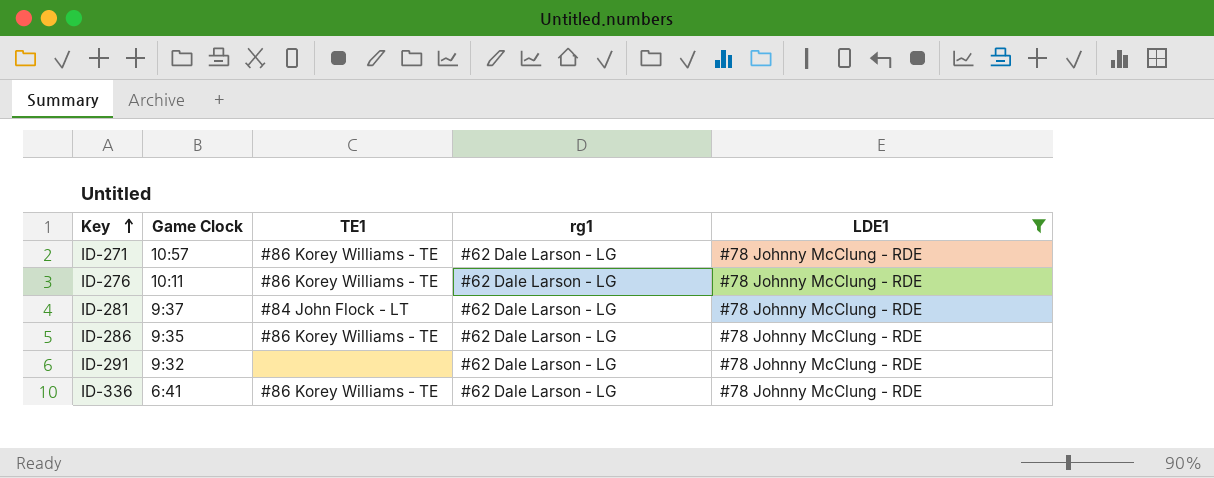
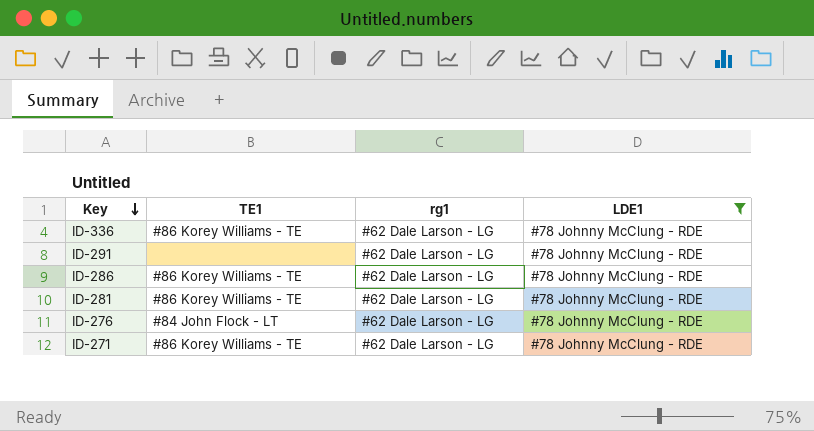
row order: Key ascending -> Key descending
column Game Clock | position: 2 -> none
ID-281 | TE1: #84 John Flock - LT -> #86 Korey Williams - TE
ID-276 | TE1: #86 Korey Williams - TE -> #84 John Flock - LT

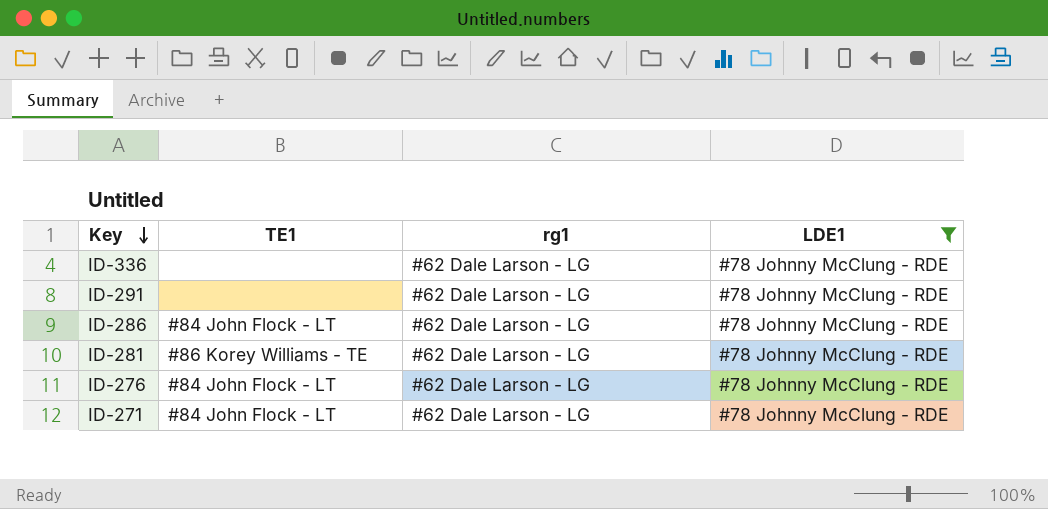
ID-336 | TE1: #86 Korey Williams - TE -> none
ID-286 | TE1: #86 Korey Williams - TE -> #84 John Flock - LT
ID-271 | TE1: #86 Korey Williams - TE -> #84 John Flock - LT

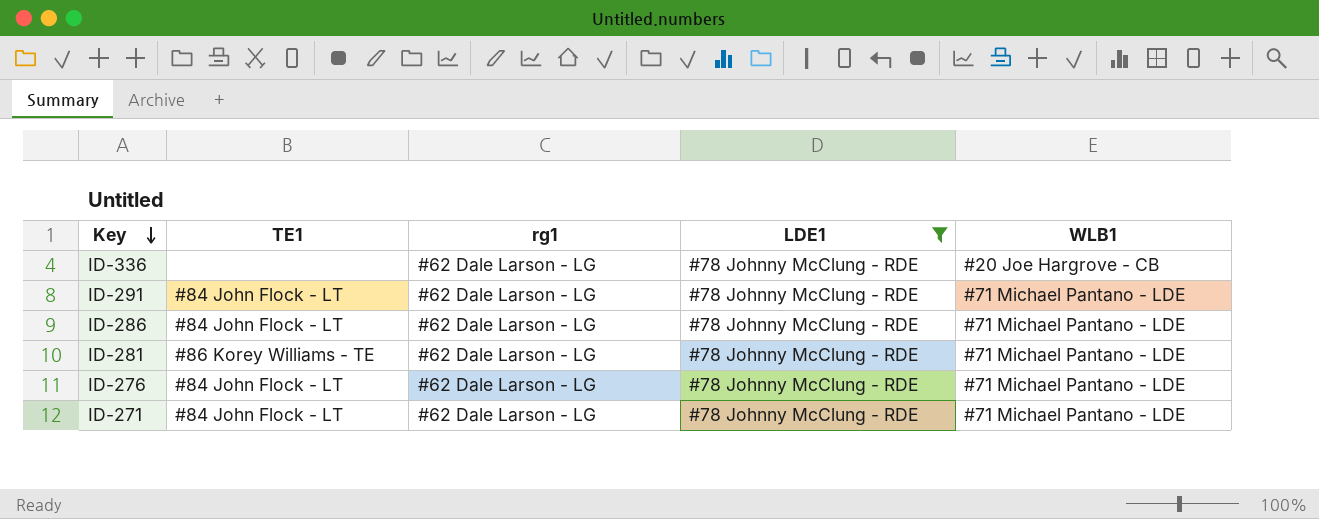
column WLB1 | position: none -> 5
ID-291 | TE1: none -> #84 John Flock - LT

